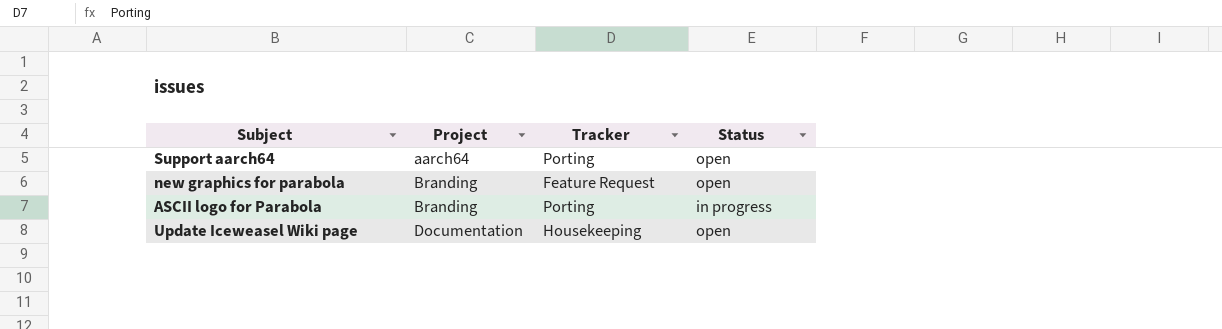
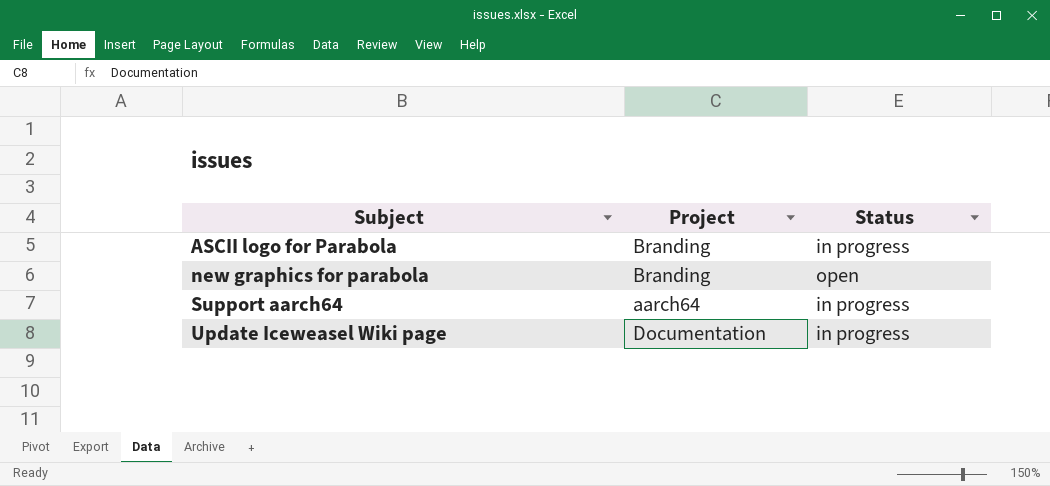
row order: Project ascending -> Subject ascending
column Tracker | position: 3 -> none
Support aarch64 | Status: open -> in progress
Update Iceweasel Wiki page | Status: open -> in progress

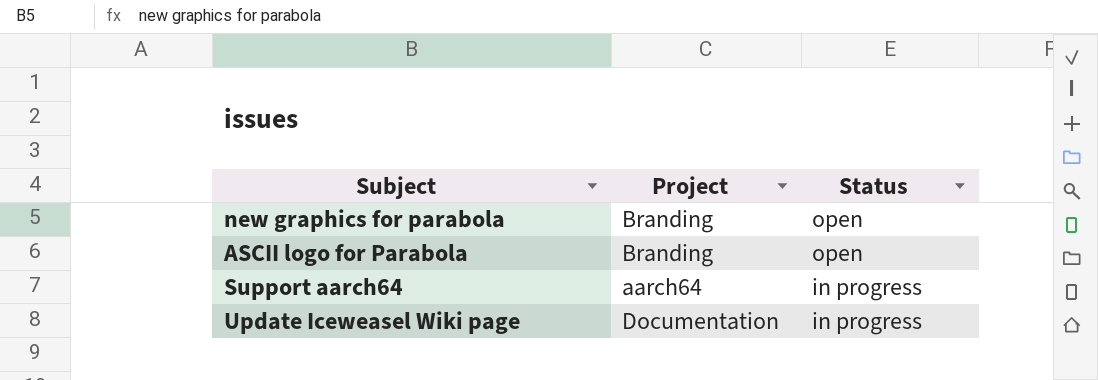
row order: Subject ascending -> Status descending
ASCII logo for Parabola | Status: in progress -> open

